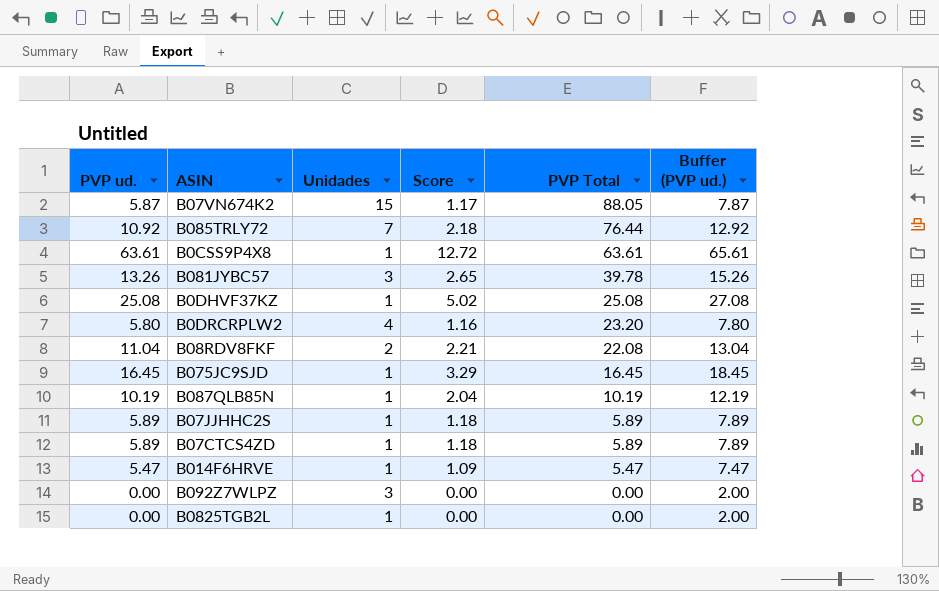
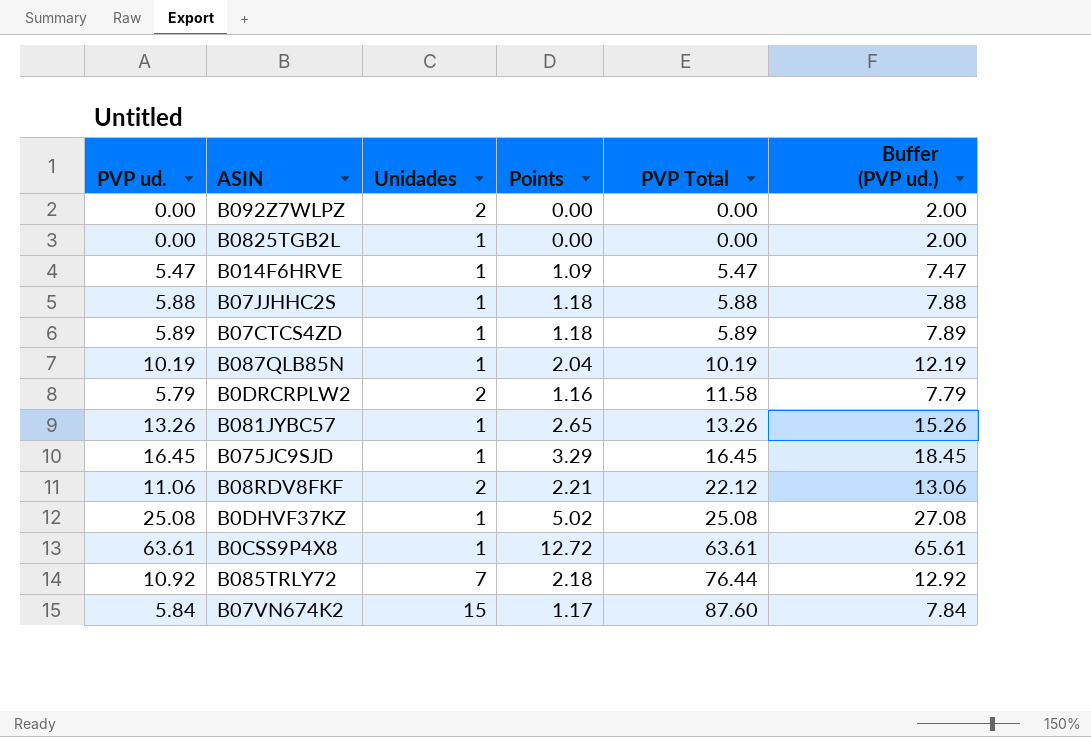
row order: PVP Total descending -> PVP Total ascending
column name: Score -> Points
B092Z7WLPZ | Unidades: 3 -> 2
B07JJHHC2S | PVP ud.: 5.89 -> 5.88
B07JJHHC2S | PVP Total: 5.89 -> 5.88
B07JJHHC2S | Buffer (PVP ud.): 7.89 -> 7.88
B0DRCRPLW2 | PVP ud.: 5.80 -> 5.79
B0DRCRPLW2 | Unidades: 4 -> 2
B0DRCRPLW2 | PVP Total: 23.20 -> 11.58
B0DRCRPLW2 | Buffer (PVP ud.): 7.80 -> 7.79
B081JYBC57 | Unidades: 3 -> 1
B081JYBC57 | PVP Total: 39.78 -> 13.26
B08RDV8FKF | PVP ud.: 11.04 -> 11.06
B08RDV8FKF | PVP Total: 22.08 -> 22.12
B08RDV8FKF | Buffer (PVP ud.): 13.04 -> 13.06
B07VN674K2 | PVP ud.: 5.87 -> 5.84
B07VN674K2 | PVP Total: 88.05 -> 87.60
B07VN674K2 | Buffer (PVP ud.): 7.87 -> 7.84

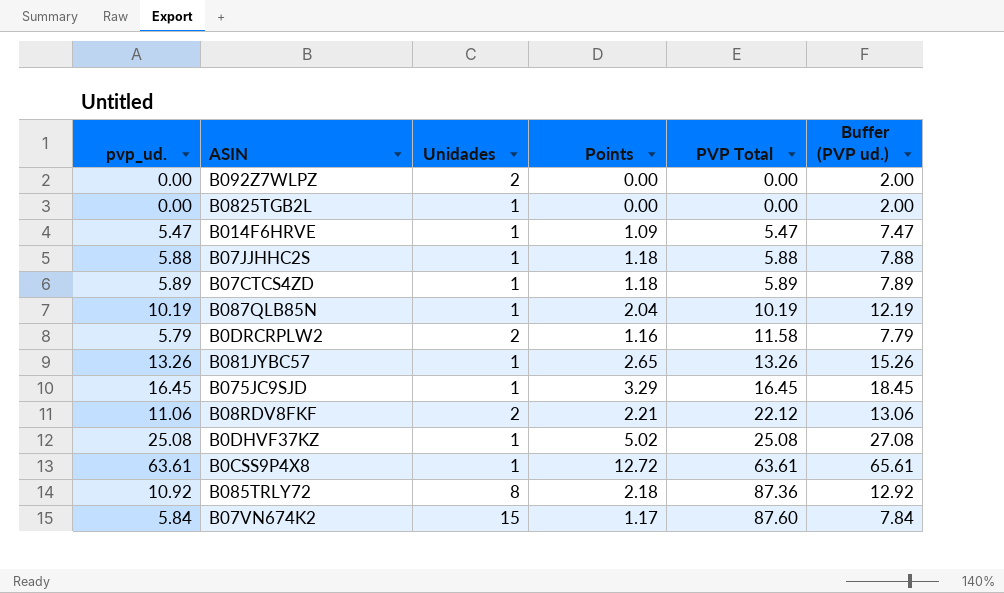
column name: PVP ud. -> pvp_ud.
B085TRLY72 | Unidades: 7 -> 8
B085TRLY72 | PVP Total: 76.44 -> 87.36

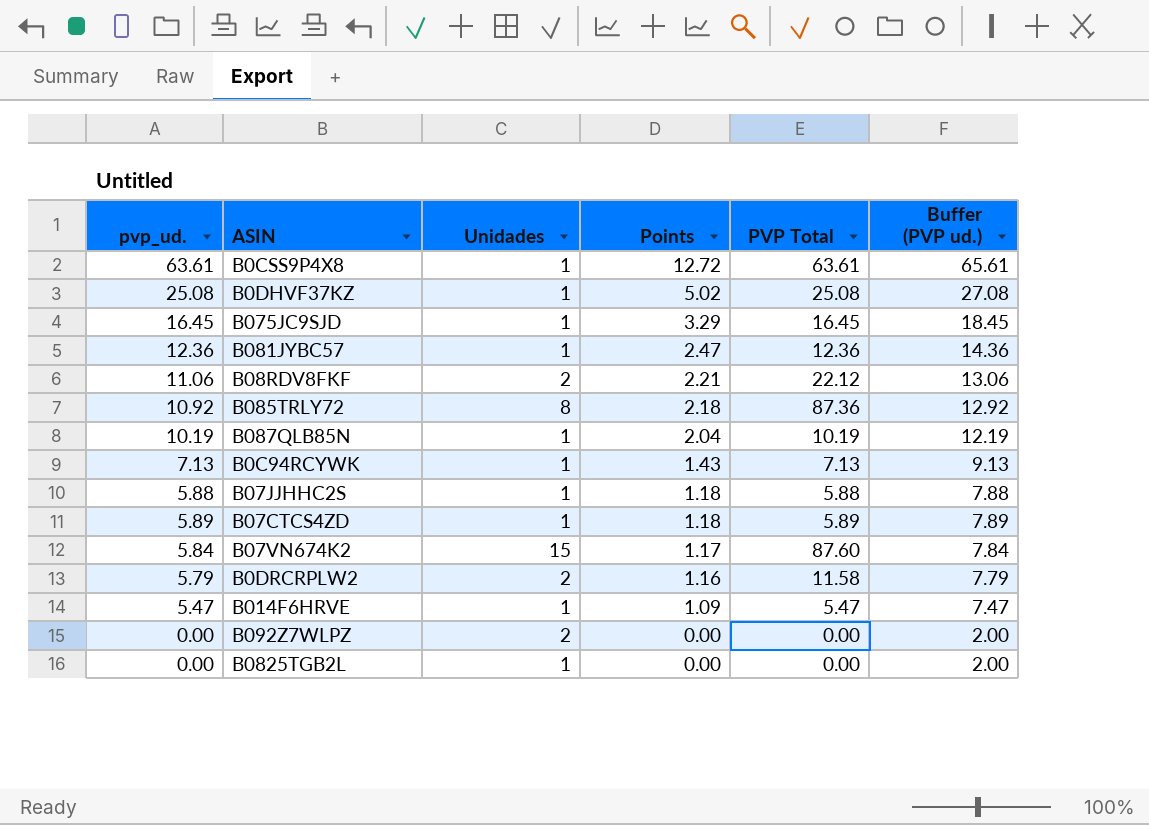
row order: PVP Total ascending -> Points descending
B081JYBC57 | pvp_ud.: 13.26 -> 12.36
B081JYBC57 | Points: 2.65 -> 2.47
B081JYBC57 | PVP Total: 13.26 -> 12.36
B081JYBC57 | Buffer (PVP ud.): 15.26 -> 14.36
row B0C94RCYWK: none -> 7.13 | 1 | 1.43 | 7.13 | 9.13

